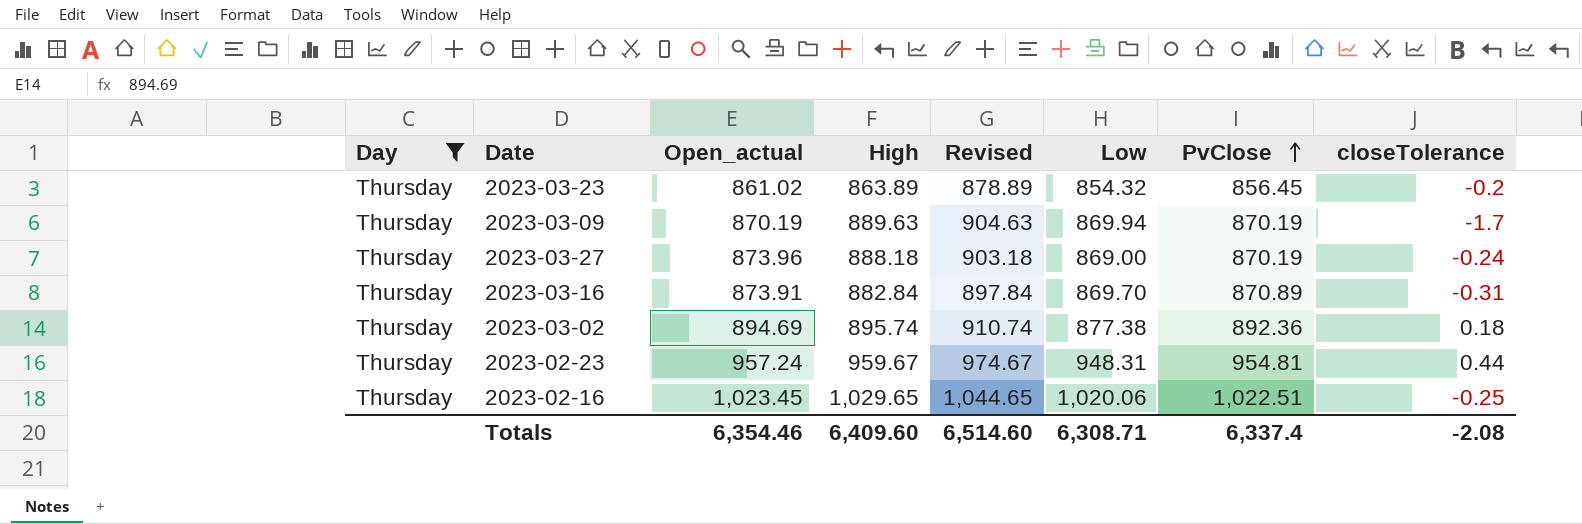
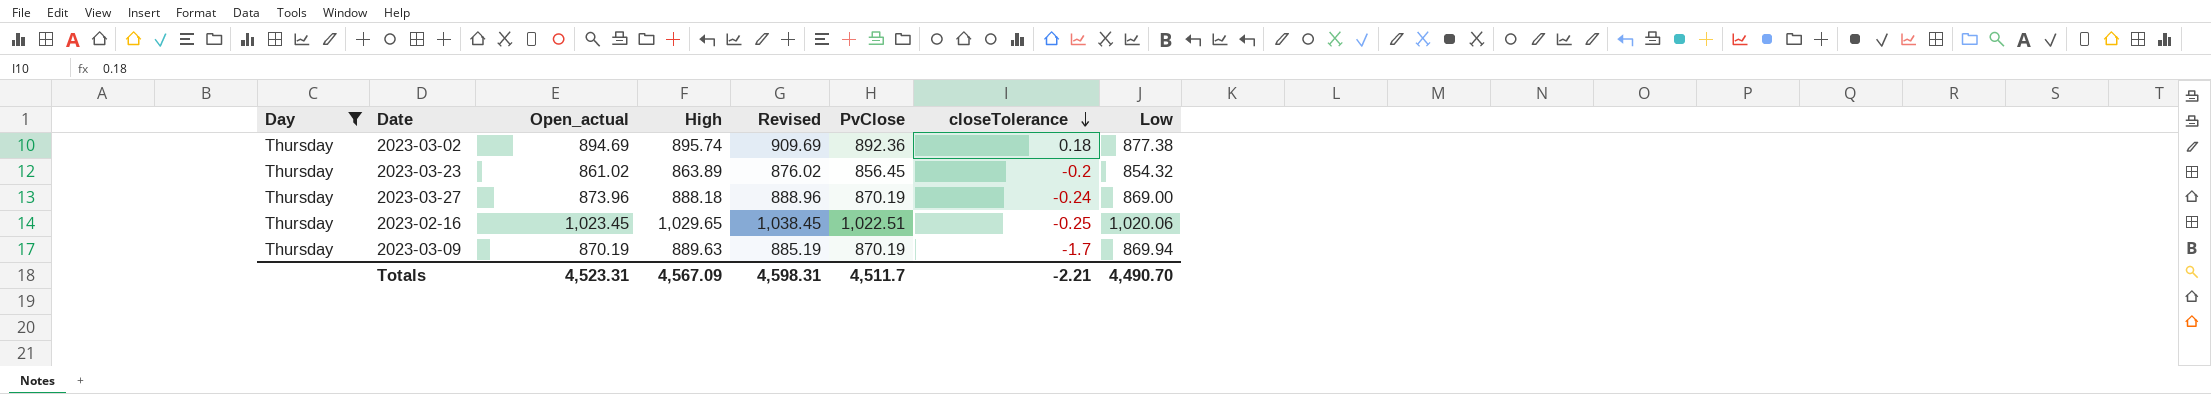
row order: PvClose ascending -> closeTolerance descending
column Revised | formula: [High] + 15 -> [Open_actual] + 15
column Low | position: 6 -> 8
row 2023-03-16: Thursday | 873.91 | 882.84 | 897.84 | 869.70 | 870.89 | -0.31 -> none
row 2023-02-23: Thursday | 957.24 | 959.67 | 974.67 | 948.31 | 954.81 | 0.44 -> none
Totals | Open_actual: 6,354.46 -> 4,523.31
Totals | High: 6,409.60 -> 4,567.09
Totals | Revised: 6,514.60 -> 4,598.31
Totals | PvClose: 6,337.4 -> 4,511.7
Totals | closeTolerance: -2.08 -> -2.21
Totals | Low: 6,308.71 -> 4,490.70

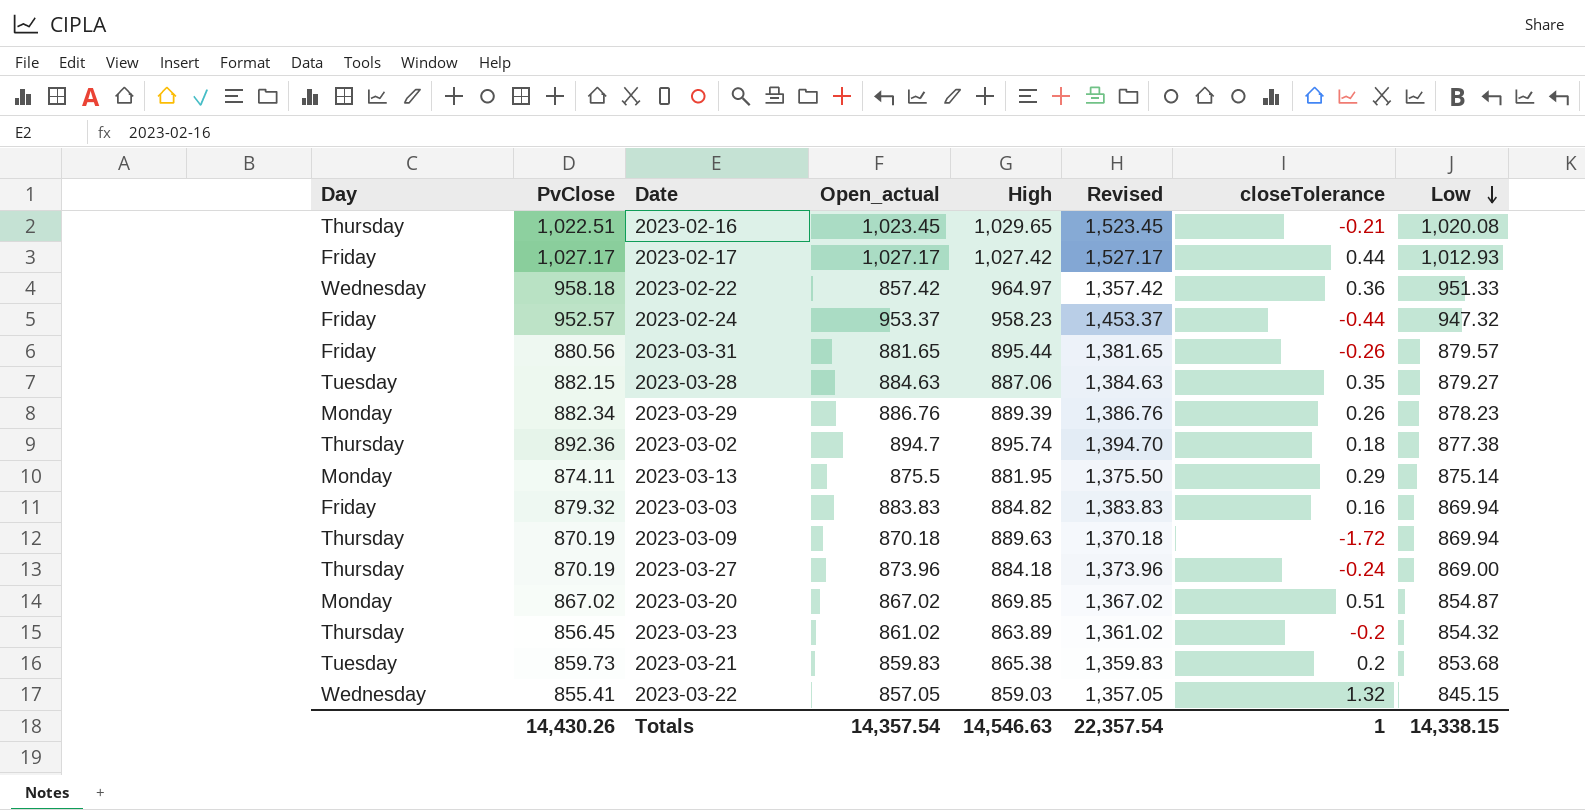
filter: Day = Thursday -> none
row order: closeTolerance descending -> Low descending
column PvClose | position: 6 -> 2
column Revised | formula: [Open_actual] + 15 -> [Open_actual] + 500
2023-02-16 | closeTolerance: -0.25 -> -0.21
2023-02-16 | Low: 1,020.06 -> 1,020.08
2023-03-02 | Open_actual: 894.69 -> 894.7
2023-03-09 | Open_actual: 870.19 -> 870.18
2023-03-09 | closeTolerance: -1.7 -> -1.72
2023-03-27 | High: 888.18 -> 884.18
Totals | PvClose: 4,511.7 -> 14,430.26
Totals | Open_actual: 4,523.31 -> 14,357.54
Totals | High: 4,567.09 -> 14,546.63
Totals | Revised: 4,598.31 -> 22,357.54
Totals | closeTolerance: -2.21 -> 1
Totals | Low: 4,490.70 -> 14,338.15

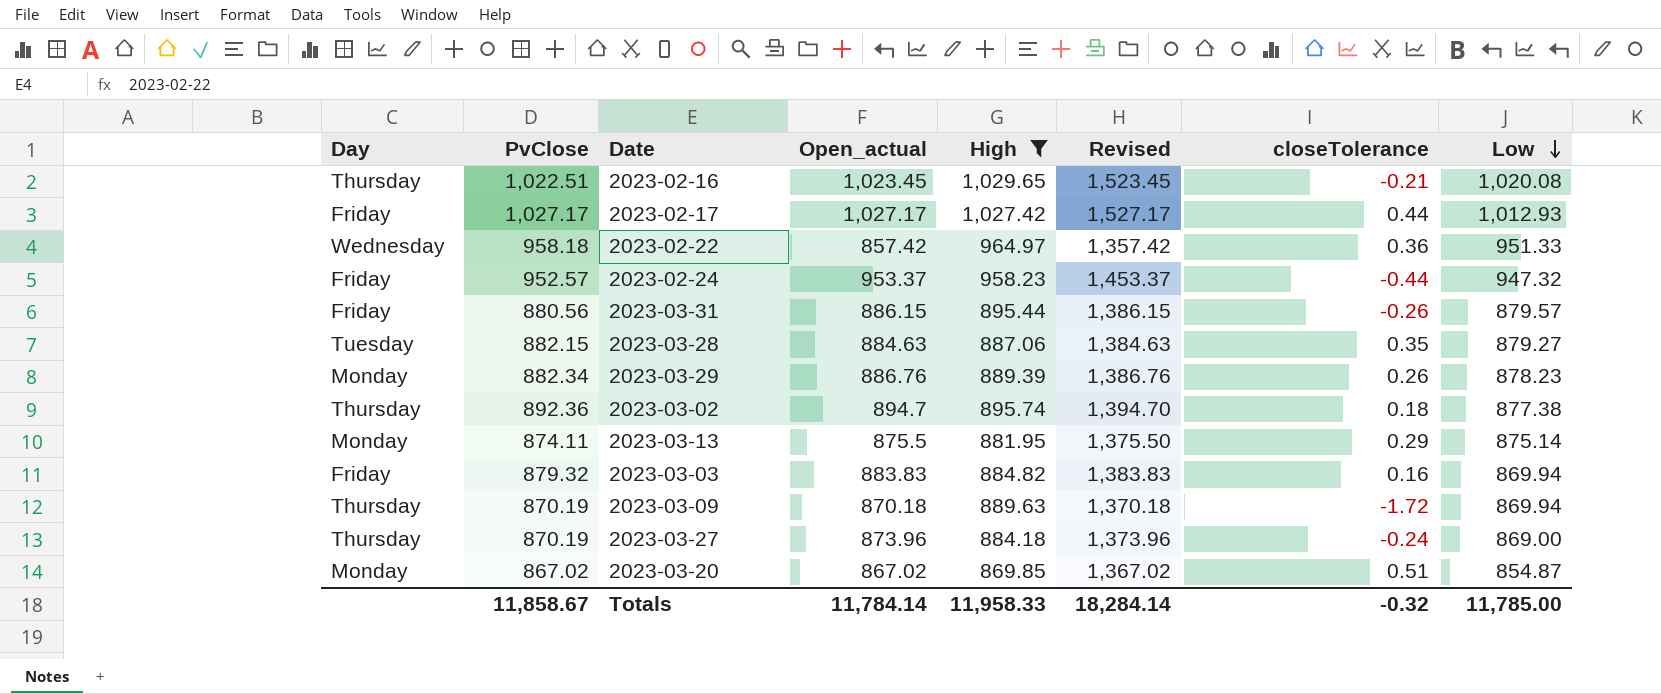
filter: none -> High >= 869.85
2023-03-31 | Open_actual: 881.65 -> 886.15
2023-03-31 | Revised: 1,381.65 -> 1,386.15
Totals | PvClose: 14,430.26 -> 11,858.67
Totals | Open_actual: 14,357.54 -> 11,784.14
Totals | High: 14,546.63 -> 11,958.33
Totals | Revised: 22,357.54 -> 18,284.14
Totals | closeTolerance: 1 -> -0.32
Totals | Low: 14,338.15 -> 11,785.00

